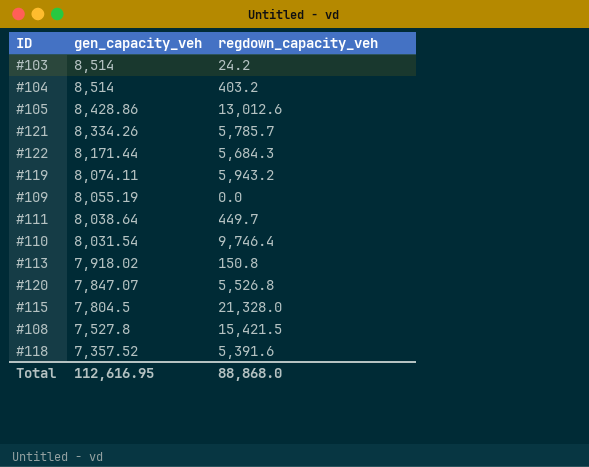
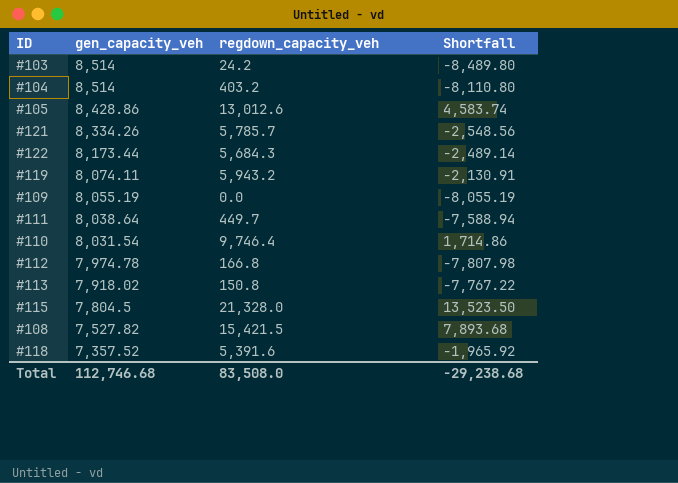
column Shortfall | formula: none -> [regdown_capacity_veh] - [gen_capacity_veh]
row #120: 7,847.07 | 5,526.8 -> none
#122 | gen_capacity_veh: 8,171.44 -> 8,173.44
row #112: none -> 7,974.78 | 166.8 | -7,807.98
#108 | gen_capacity_veh: 7,527.8 -> 7,527.82
Total | gen_capacity_veh: 112,616.95 -> 112,746.68
Total | regdown_capacity_veh: 88,868.0 -> 83,508.0

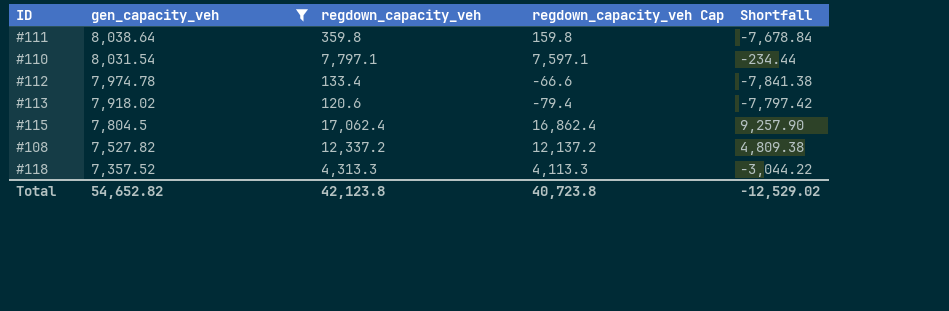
filter: none -> gen_capacity_veh <= 8,038.64
column regdown_capacity_veh Cap | formula: none -> [regdown_capacity_veh] - 200
#111 | regdown_capacity_veh: 449.7 -> 359.8
#111 | Shortfall: -7,588.94 -> -7,678.84
#110 | regdown_capacity_veh: 9,746.4 -> 7,797.1
#110 | Shortfall: 1,714.86 -> -234.44
#112 | regdown_capacity_veh: 166.8 -> 133.4
#112 | Shortfall: -7,807.98 -> -7,841.38
#113 | regdown_capacity_veh: 150.8 -> 120.6
#113 | Shortfall: -7,767.22 -> -7,797.42
#115 | regdown_capacity_veh: 21,328.0 -> 17,062.4
#115 | Shortfall: 13,523.50 -> 9,257.90
#108 | regdown_capacity_veh: 15,421.5 -> 12,337.2
#108 | Shortfall: 7,893.68 -> 4,809.38
#118 | regdown_capacity_veh: 5,391.6 -> 4,313.3
#118 | Shortfall: -1,965.92 -> -3,044.22
Total | gen_capacity_veh: 112,746.68 -> 54,652.82
Total | regdown_capacity_veh: 83,508.0 -> 42,123.8
Total | Shortfall: -29,238.68 -> -12,529.02

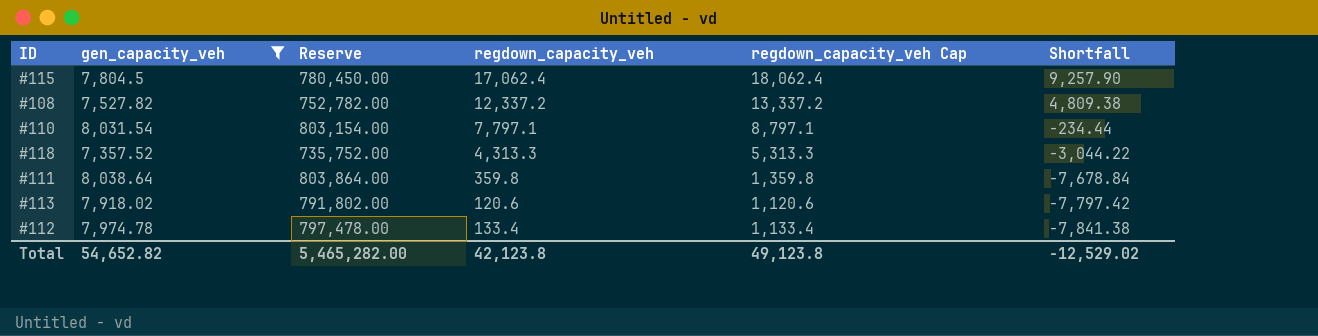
row order: gen_capacity_veh descending -> Shortfall descending
column Reserve | formula: none -> [gen_capacity_veh] * 100
column regdown_capacity_veh Cap | formula: [regdown_capacity_veh] - 200 -> [regdown_capacity_veh] + 1000
Total | regdown_capacity_veh Cap: 40,723.8 -> 49,123.8

